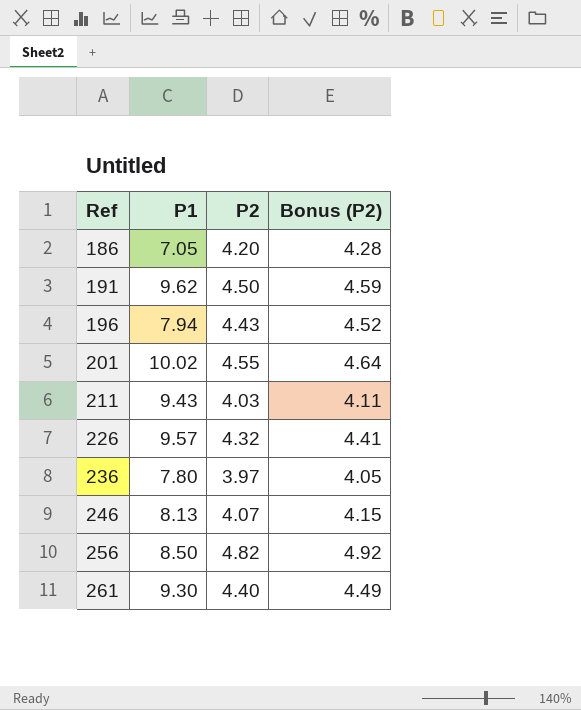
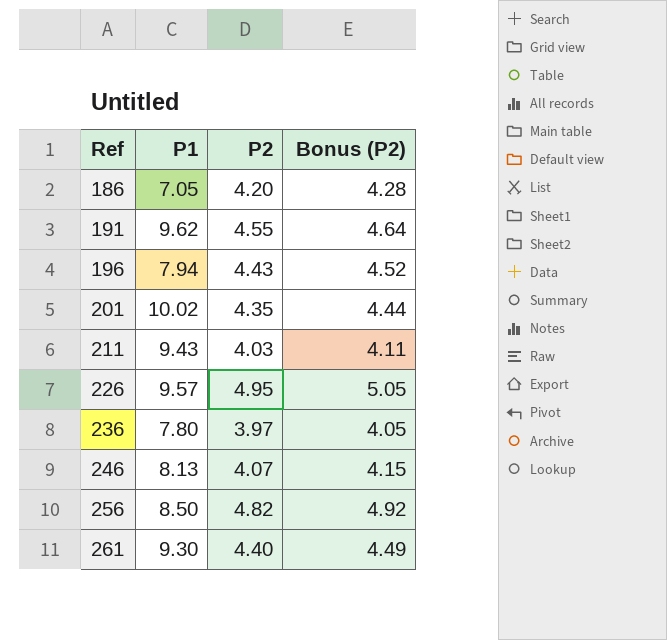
191 | P2: 4.50 -> 4.55
191 | Bonus (P2): 4.59 -> 4.64
201 | P2: 4.55 -> 4.35
201 | Bonus (P2): 4.64 -> 4.44
226 | P2: 4.32 -> 4.95
226 | Bonus (P2): 4.41 -> 5.05

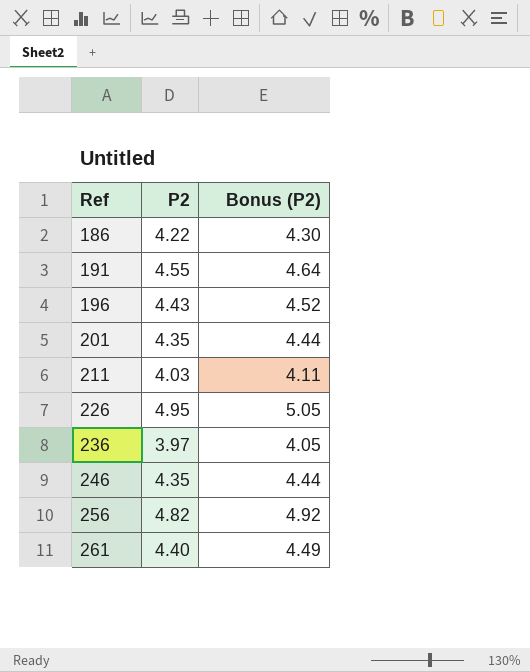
column P1 | position: 2 -> none
186 | P2: 4.20 -> 4.22
186 | Bonus (P2): 4.28 -> 4.30
246 | P2: 4.07 -> 4.35
246 | Bonus (P2): 4.15 -> 4.44

